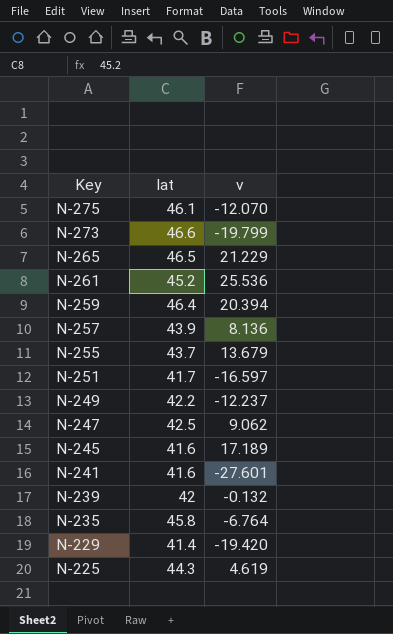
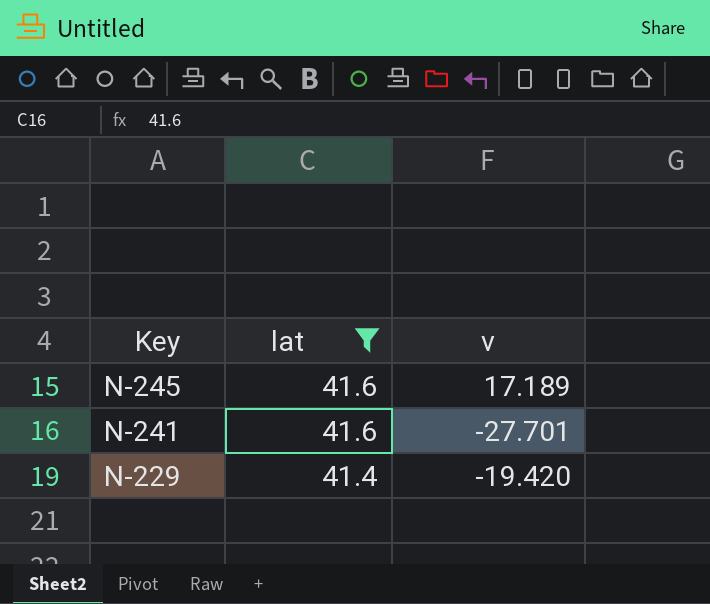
filter: none -> lat <= 41.6
N-241 | v: -27.601 -> -27.701

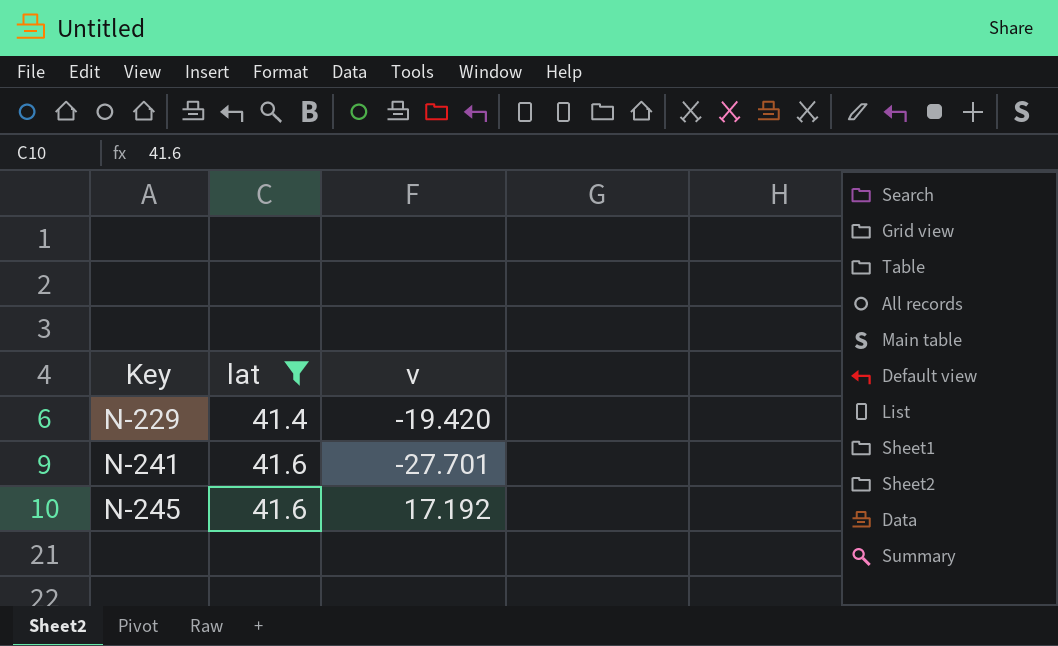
row order: Key descending -> Key ascending
N-245 | v: 17.189 -> 17.192

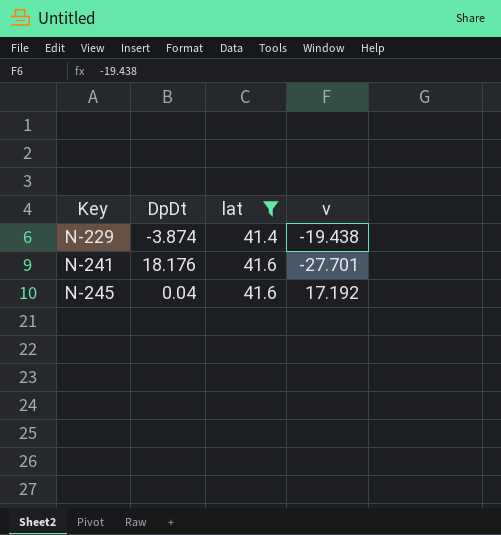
column DpDt | position: none -> 2
N-229 | v: -19.420 -> -19.438

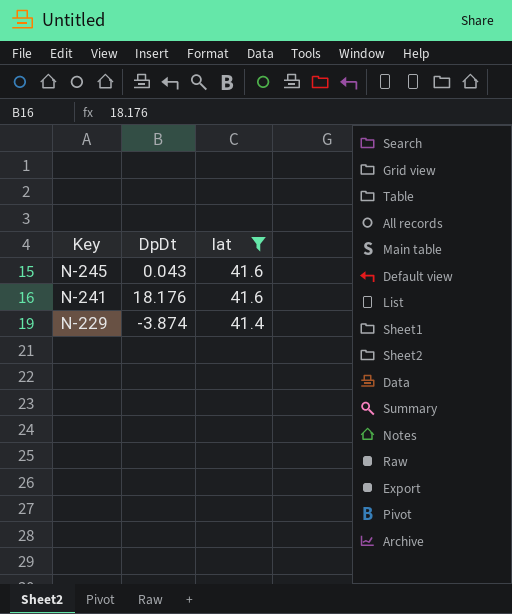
row order: Key ascending -> Key descending
column v | position: 4 -> none
N-245 | DpDt: 0.04 -> 0.043

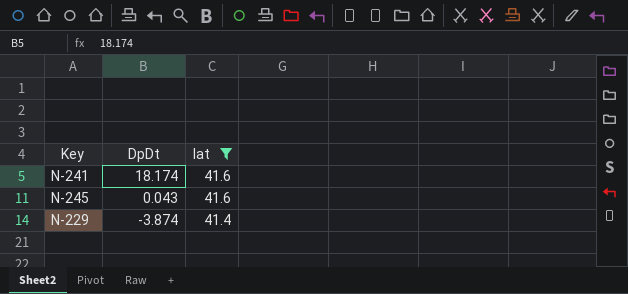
row order: Key descending -> DpDt descending
N-241 | DpDt: 18.176 -> 18.174

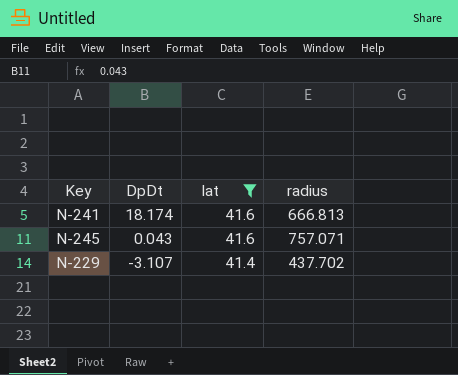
column radius | position: none -> 4
N-229 | DpDt: -3.874 -> -3.107

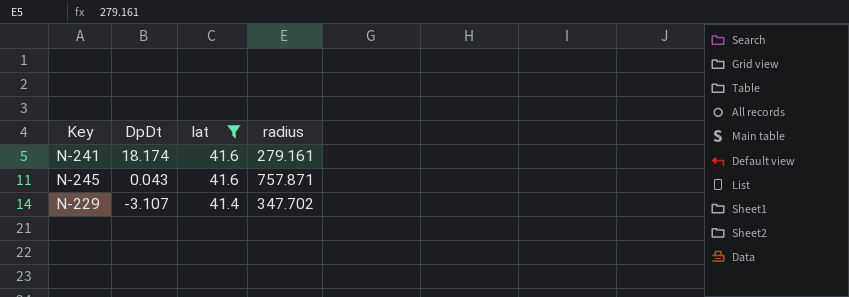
N-241 | radius: 666.813 -> 279.161
N-245 | radius: 757.071 -> 757.871
N-229 | radius: 437.702 -> 347.702

